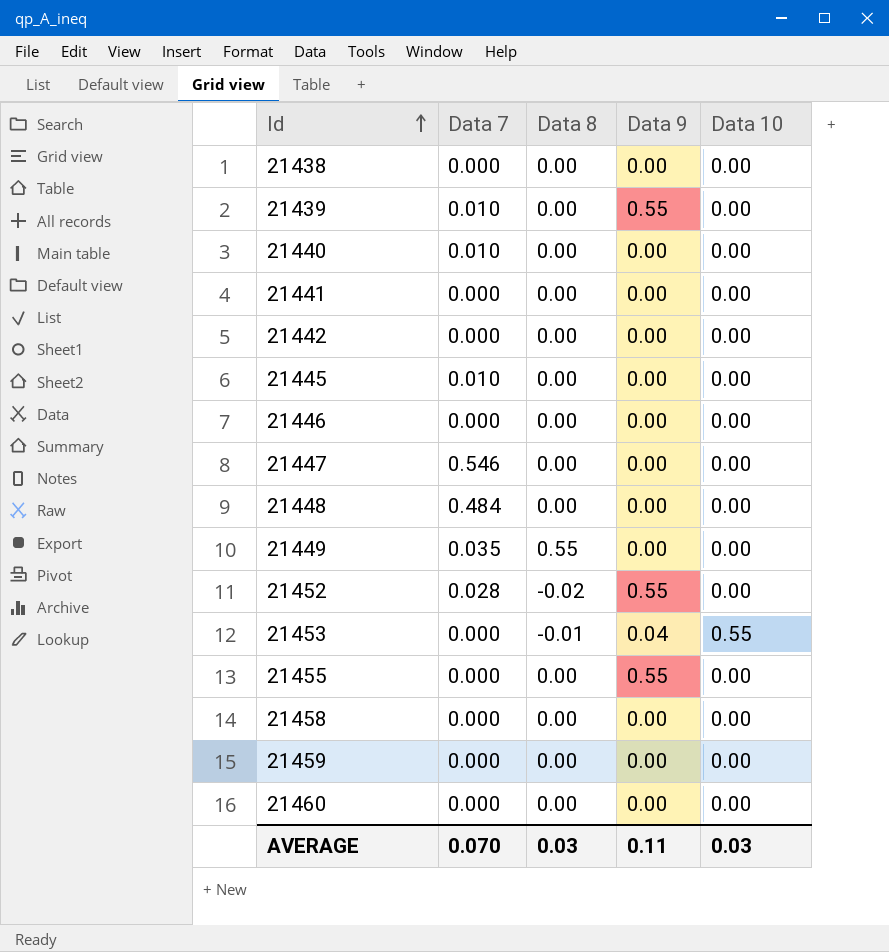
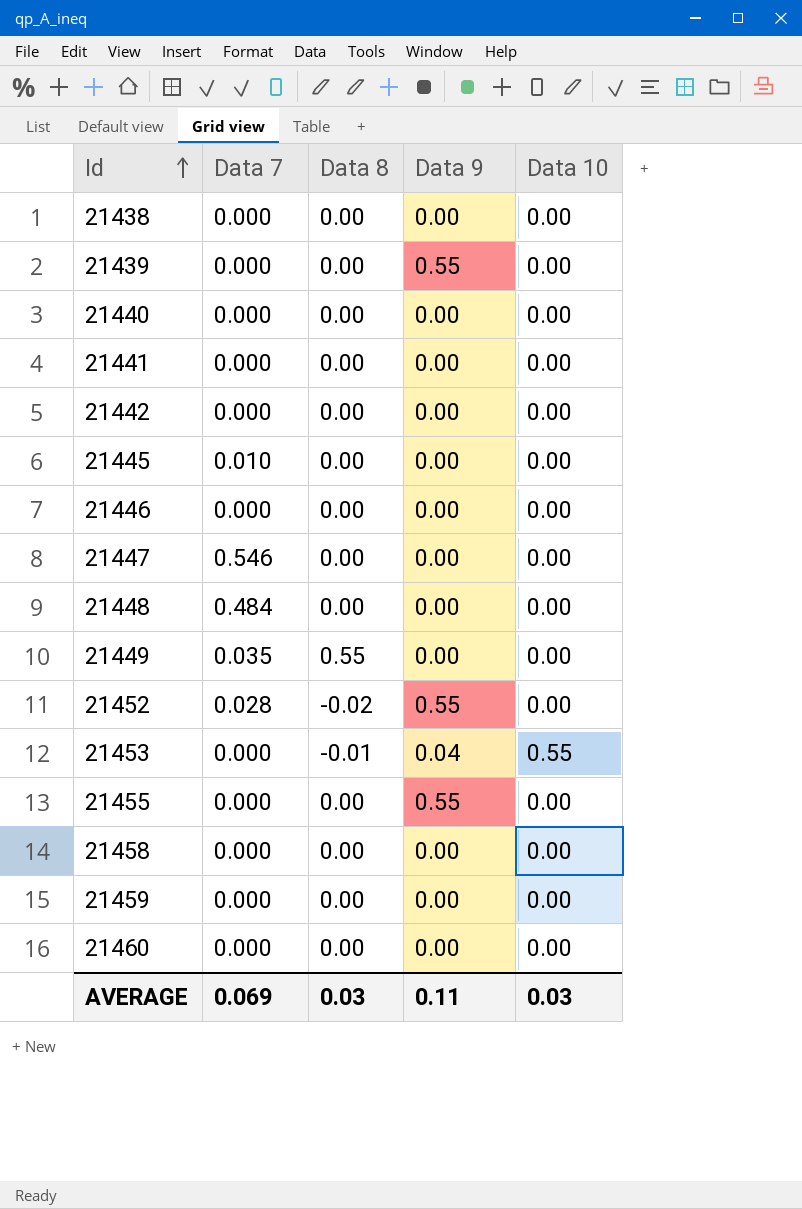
21439 | Data 7: 0.010 -> 0.000
21440 | Data 7: 0.010 -> 0.000
AVERAGE | Data 7: 0.070 -> 0.069

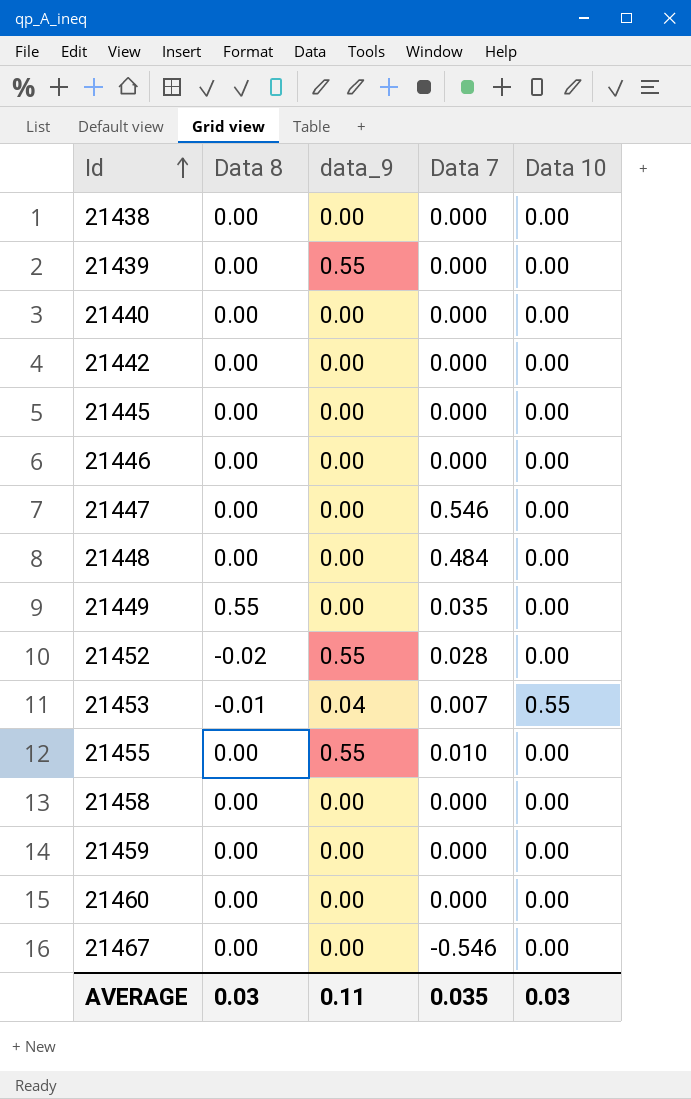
column name: Data 9 -> data_9
column Data 7 | position: 2 -> 4
row 21441: 0.000 | 0.00 | 0.00 | 0.00 -> none
21445 | Data 7: 0.010 -> 0.000
21453 | Data 7: 0.000 -> 0.007
21455 | Data 7: 0.000 -> 0.010
row 21467: none -> 0.00 | 0.00 | -0.546 | 0.00
AVERAGE | Data 7: 0.069 -> 0.035

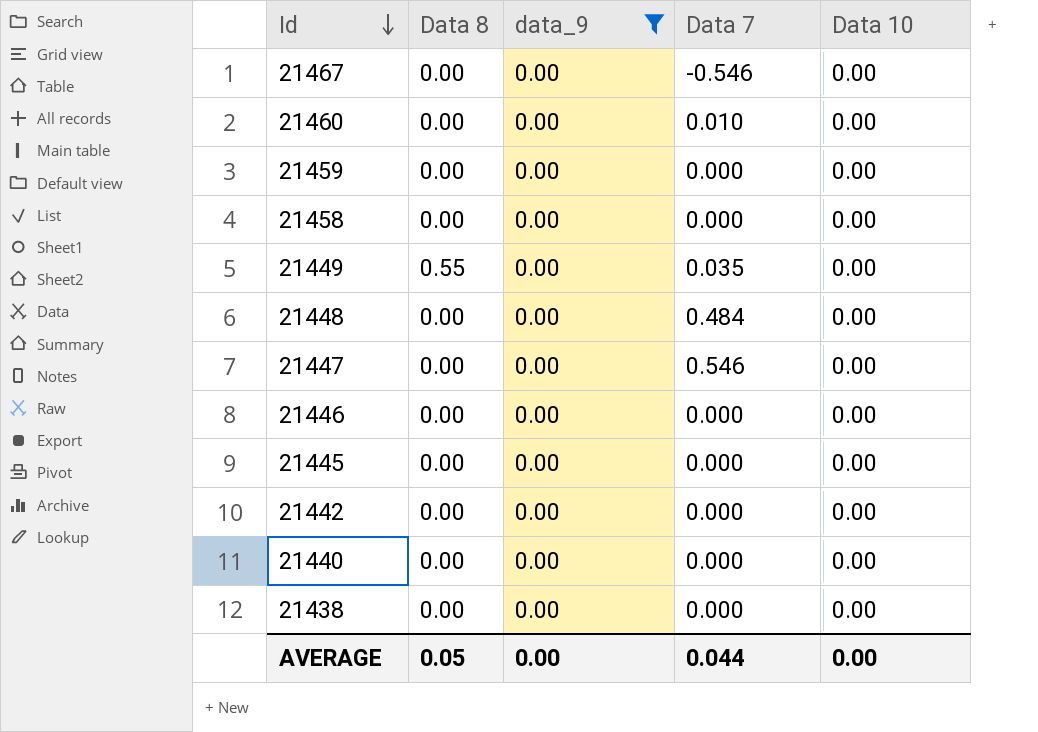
filter: none -> data_9 = 0.00
row order: Id ascending -> Id descending
21460 | Data 7: 0.000 -> 0.010
AVERAGE | Data 8: 0.03 -> 0.05
AVERAGE | data_9: 0.11 -> 0.00
AVERAGE | Data 7: 0.035 -> 0.044
AVERAGE | Data 10: 0.03 -> 0.00

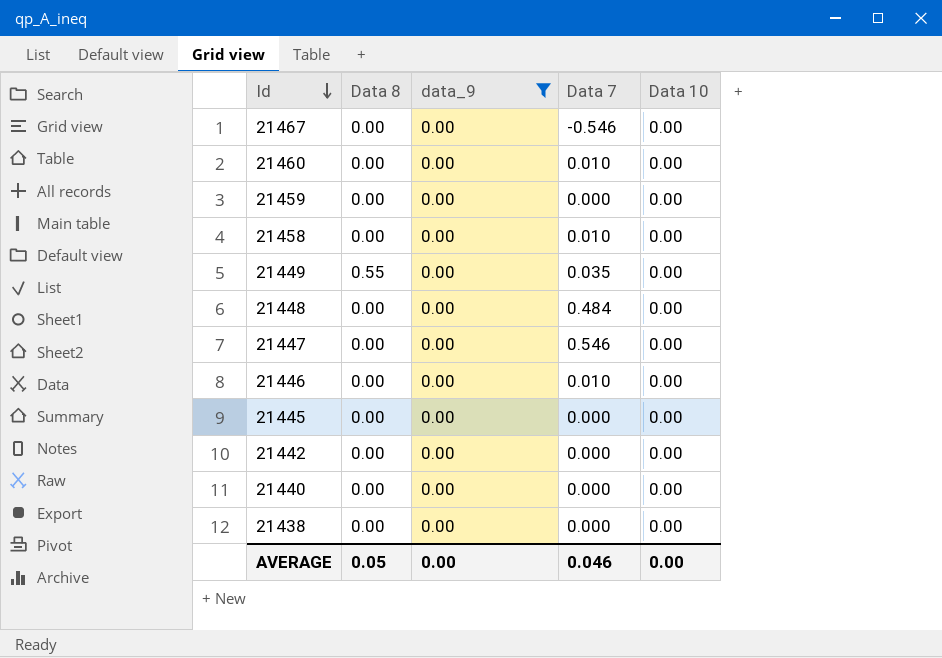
21458 | Data 7: 0.000 -> 0.010
21446 | Data 7: 0.000 -> 0.010
AVERAGE | Data 7: 0.044 -> 0.046

